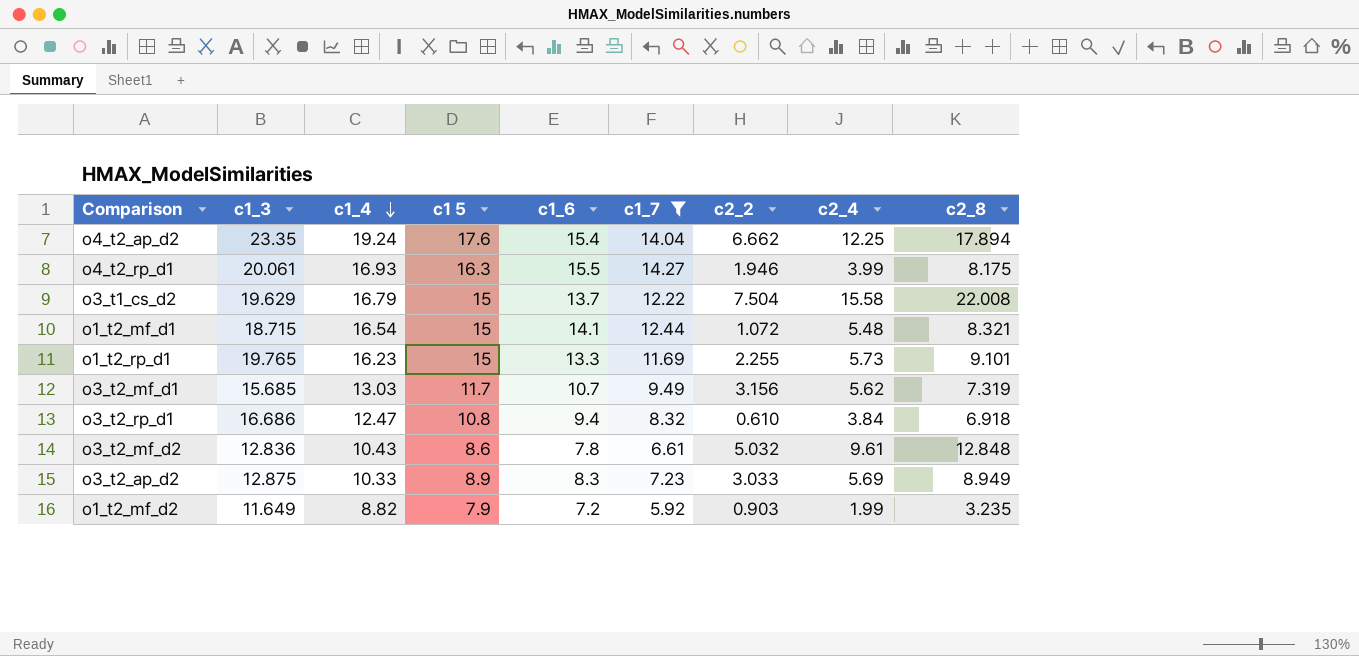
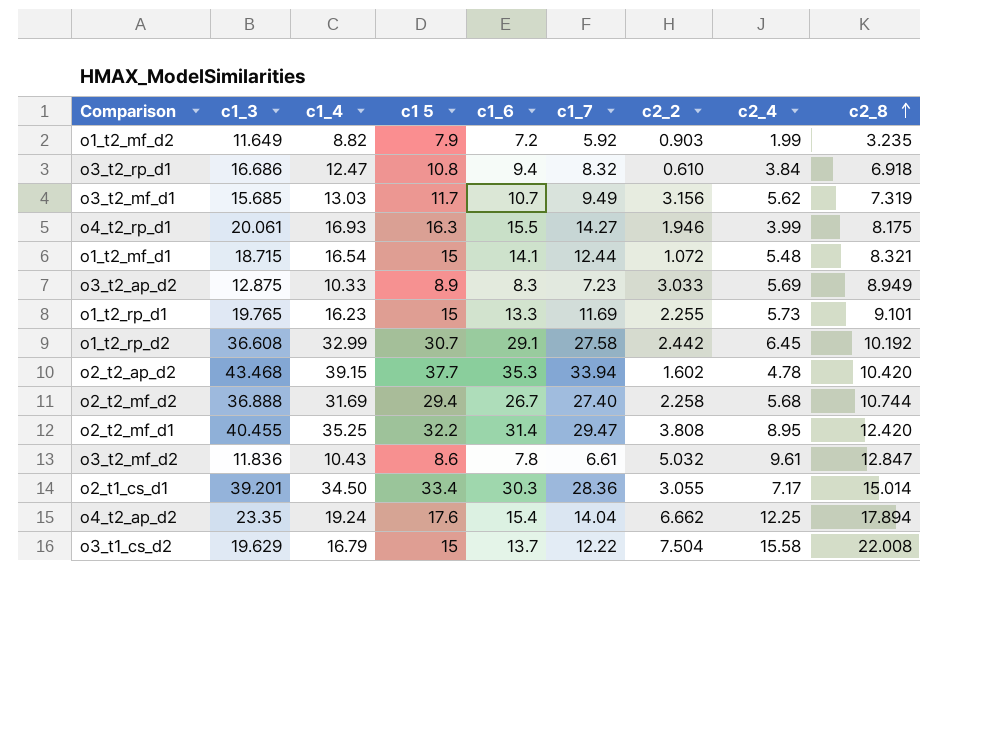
filter: c1_7 <= 14.27 -> none
row order: c1_4 descending -> c2_8 ascending
o3_t2_mf_d2 | c1_3: 12.836 -> 11.836
o3_t2_mf_d2 | c2_8: 12.848 -> 12.847

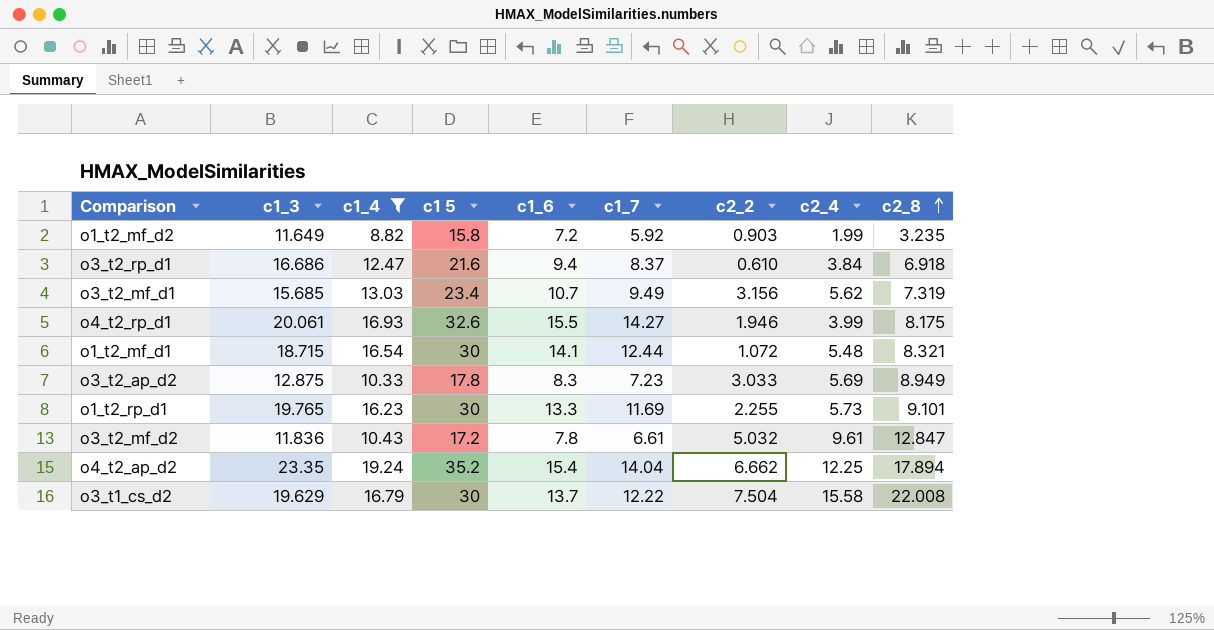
filter: none -> c1_4 <= 19.24
o1_t2_mf_d2 | c1 5: 7.9 -> 15.8
o3_t2_rp_d1 | c1 5: 10.8 -> 21.6
o3_t2_rp_d1 | c1_7: 8.32 -> 8.37
o3_t2_mf_d1 | c1 5: 11.7 -> 23.4
o4_t2_rp_d1 | c1 5: 16.3 -> 32.6
o1_t2_mf_d1 | c1 5: 15 -> 30
o3_t2_ap_d2 | c1 5: 8.9 -> 17.8
o1_t2_rp_d1 | c1 5: 15 -> 30
o3_t2_mf_d2 | c1 5: 8.6 -> 17.2
o4_t2_ap_d2 | c1 5: 17.6 -> 35.2
o3_t1_cs_d2 | c1 5: 15 -> 30

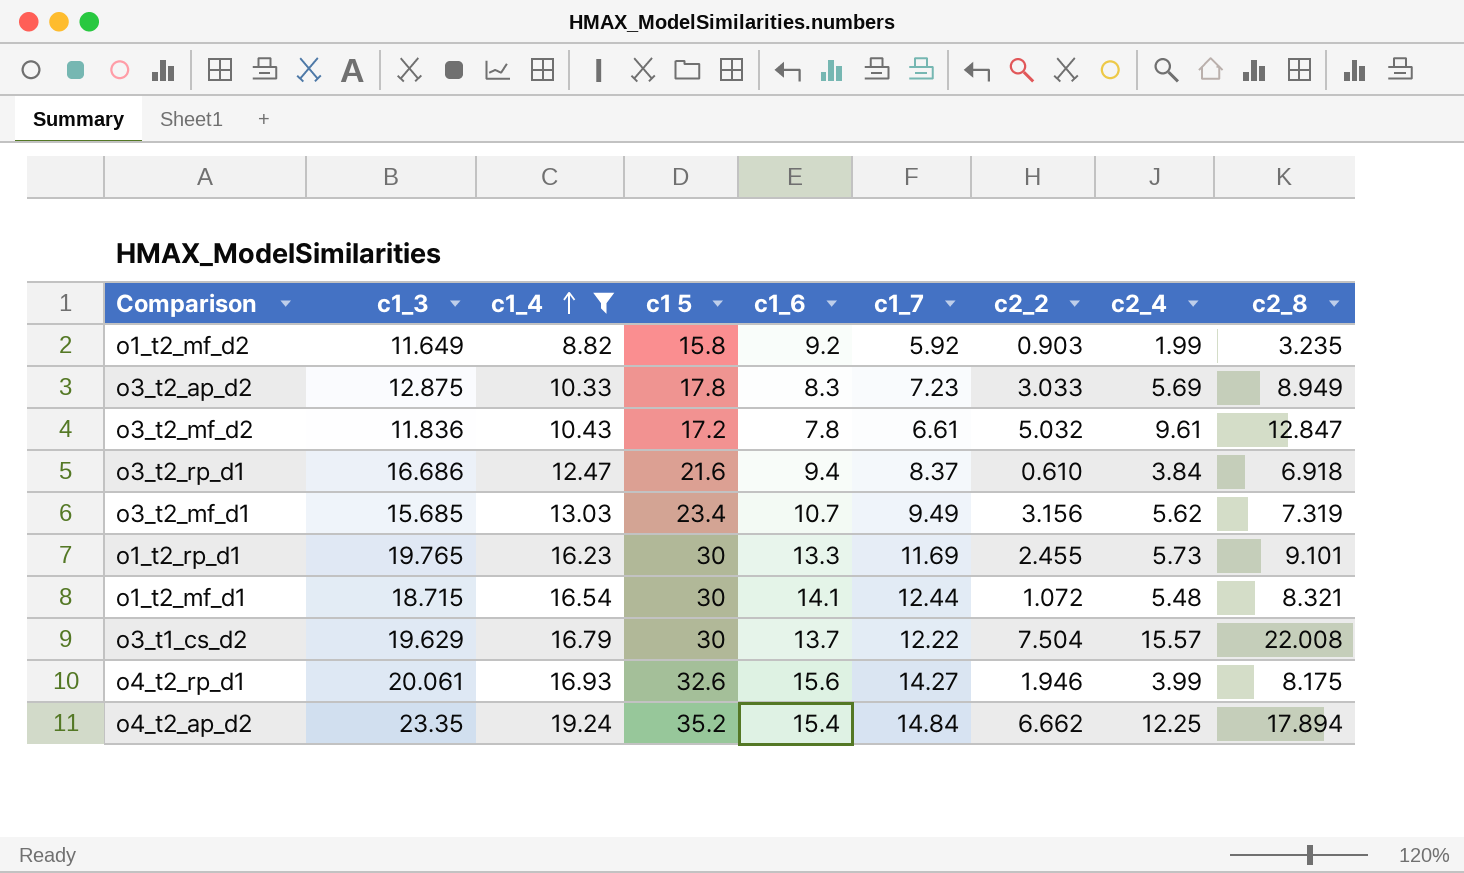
row order: c2_8 ascending -> c1_4 ascending
o1_t2_mf_d2 | c1_6: 7.2 -> 9.2
o1_t2_rp_d1 | c2_2: 2.255 -> 2.455
o3_t1_cs_d2 | c2_4: 15.58 -> 15.57
o4_t2_rp_d1 | c1_6: 15.5 -> 15.6
o4_t2_ap_d2 | c1_7: 14.04 -> 14.84

